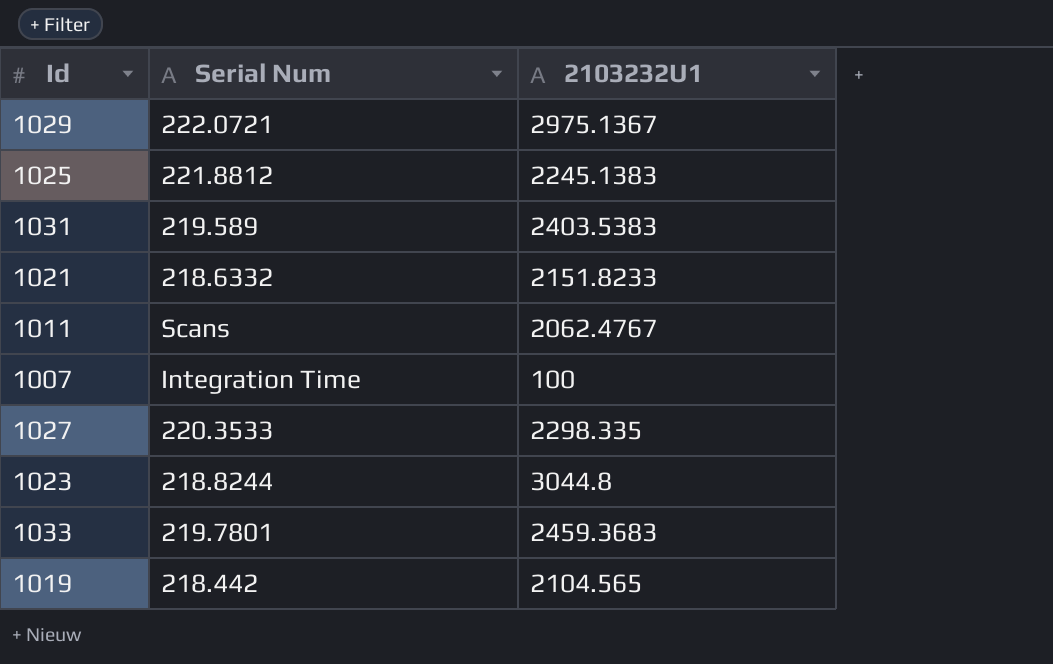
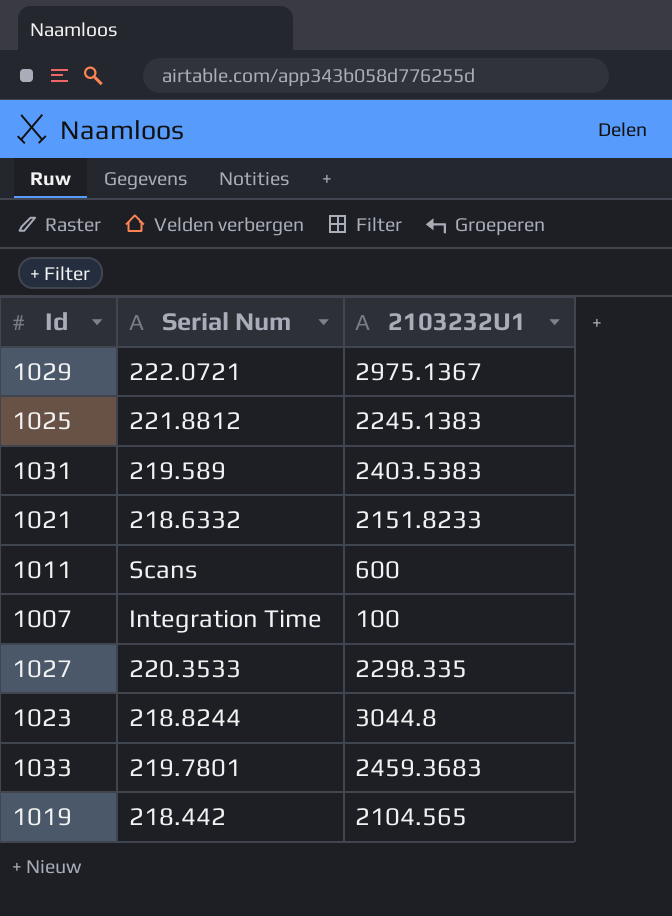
1011 | 2103232U1: 2062.4767 -> 600

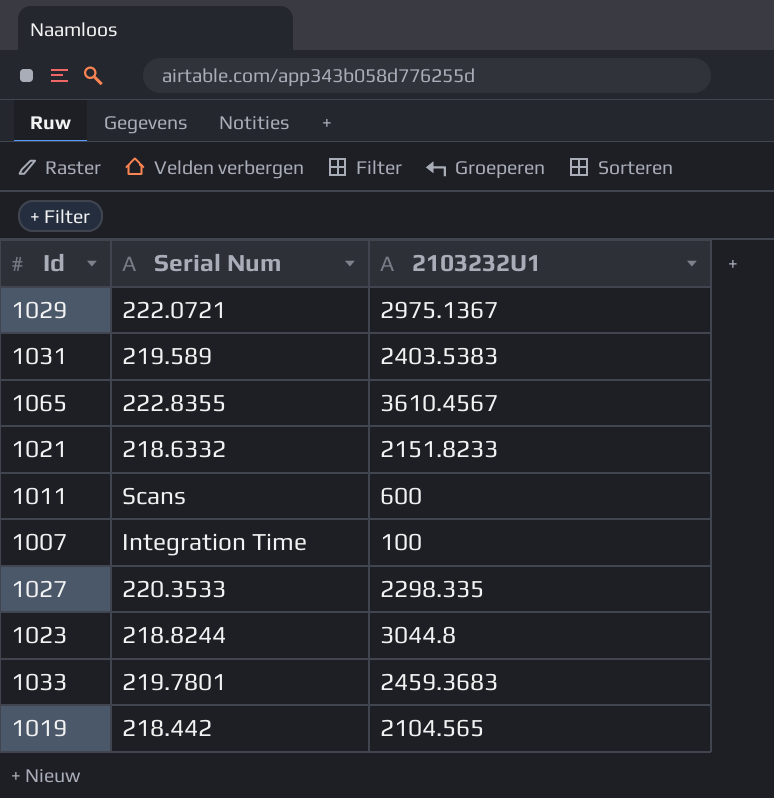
row 1025: 221.8812 | 2245.1383 -> none
row 1065: none -> 222.8355 | 3610.4567

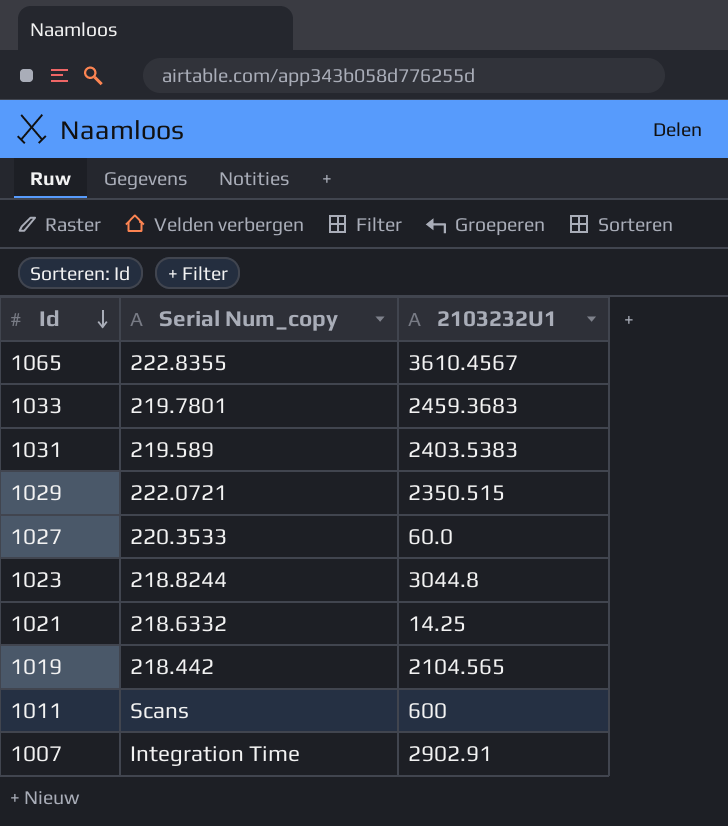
row order: none -> Id descending
column name: Serial Num -> Serial Num_copy
1029 | 2103232U1: 2975.1367 -> 2350.515
1027 | 2103232U1: 2298.335 -> 60.0
1021 | 2103232U1: 2151.8233 -> 14.25
1007 | 2103232U1: 100 -> 2902.91

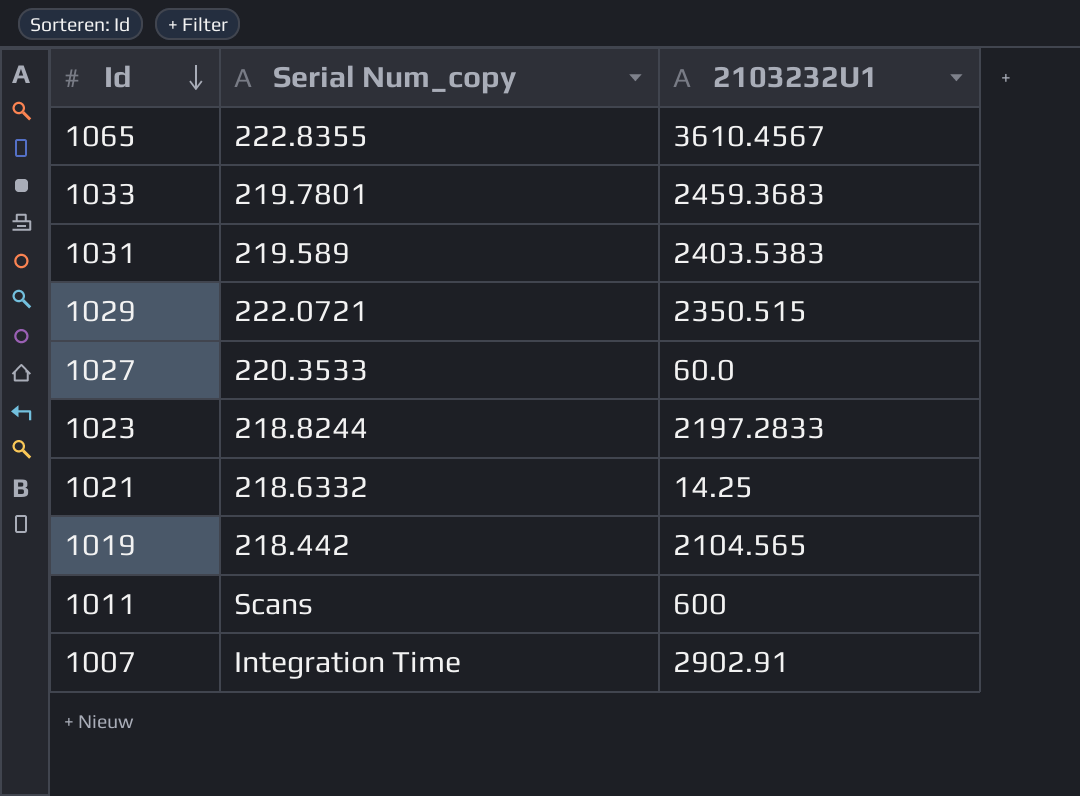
1023 | 2103232U1: 3044.8 -> 2197.2833

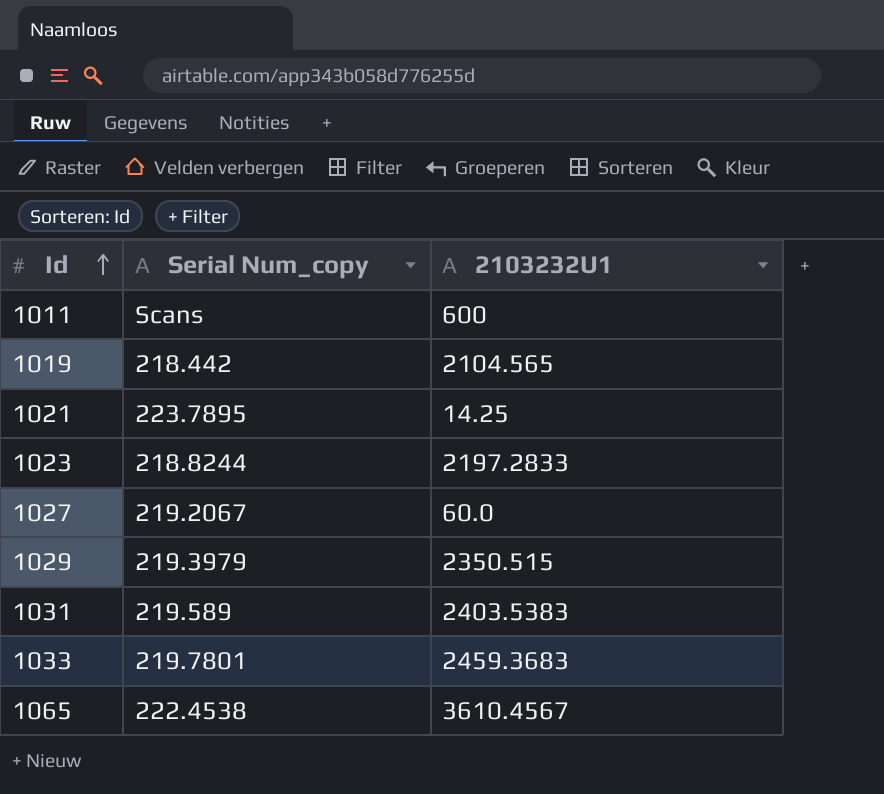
row order: Id descending -> Id ascending
row 1007: Integration Time | 2902.91 -> none
1021 | Serial Num_copy: 218.6332 -> 223.7895
1027 | Serial Num_copy: 220.3533 -> 219.2067
1029 | Serial Num_copy: 222.0721 -> 219.3979
1065 | Serial Num_copy: 222.8355 -> 222.4538

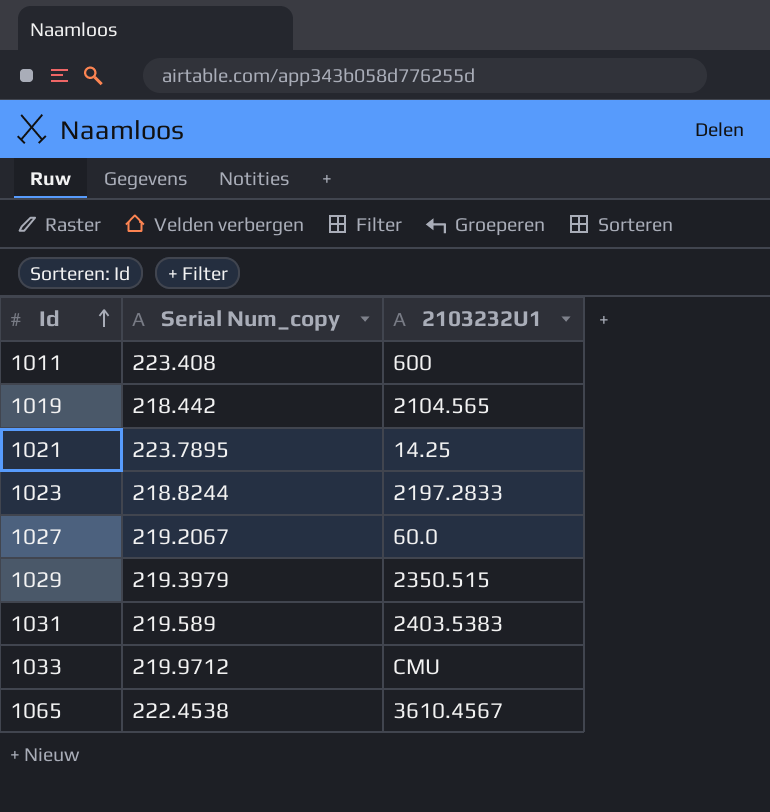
1011 | Serial Num_copy: Scans -> 223.408
1033 | Serial Num_copy: 219.7801 -> 219.9712
1033 | 2103232U1: 2459.3683 -> CMU

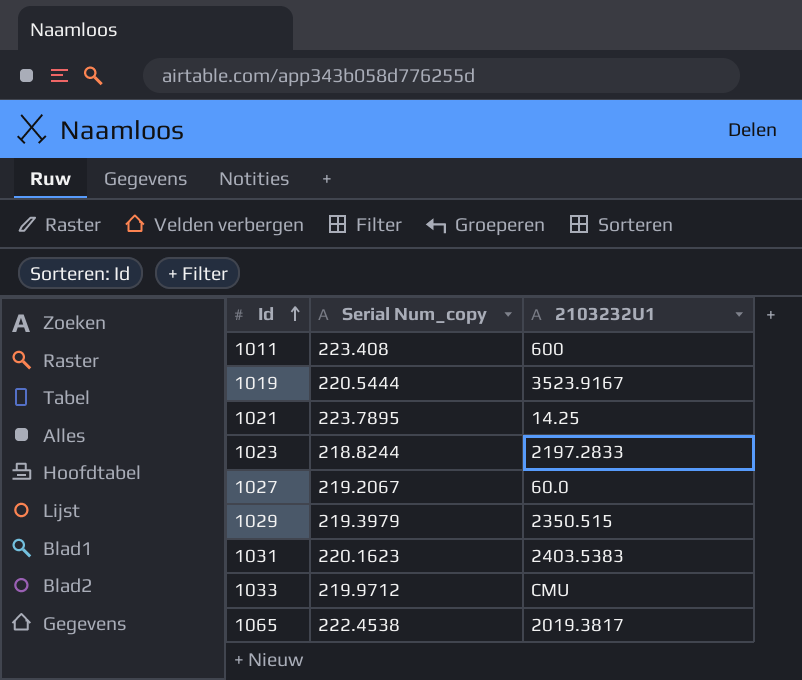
1019 | Serial Num_copy: 218.442 -> 220.5444
1019 | 2103232U1: 2104.565 -> 3523.9167
1031 | Serial Num_copy: 219.589 -> 220.1623
1065 | 2103232U1: 3610.4567 -> 2019.3817

